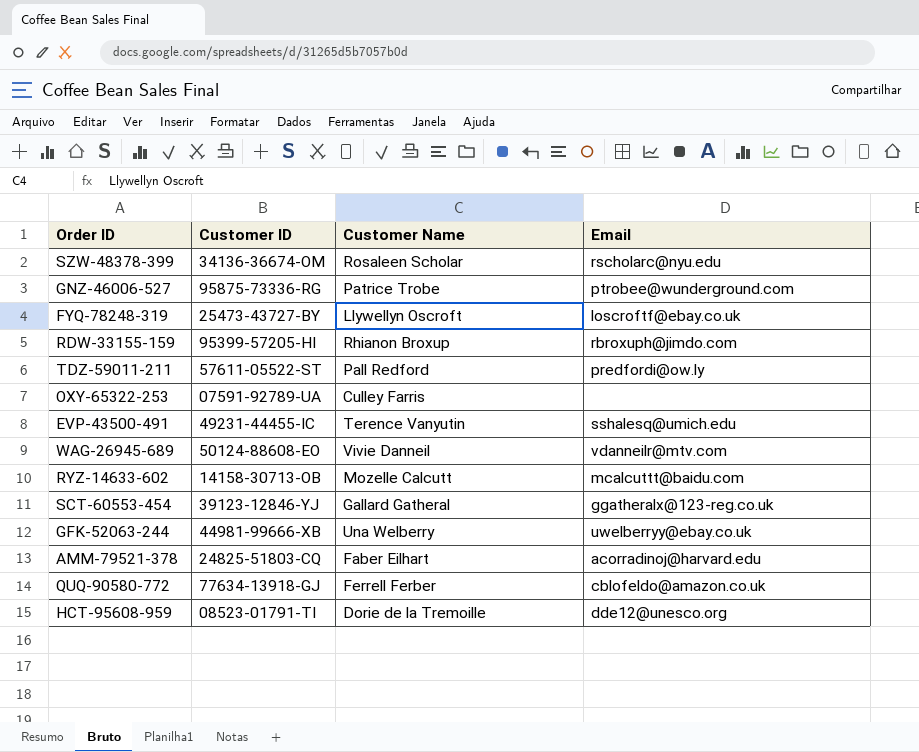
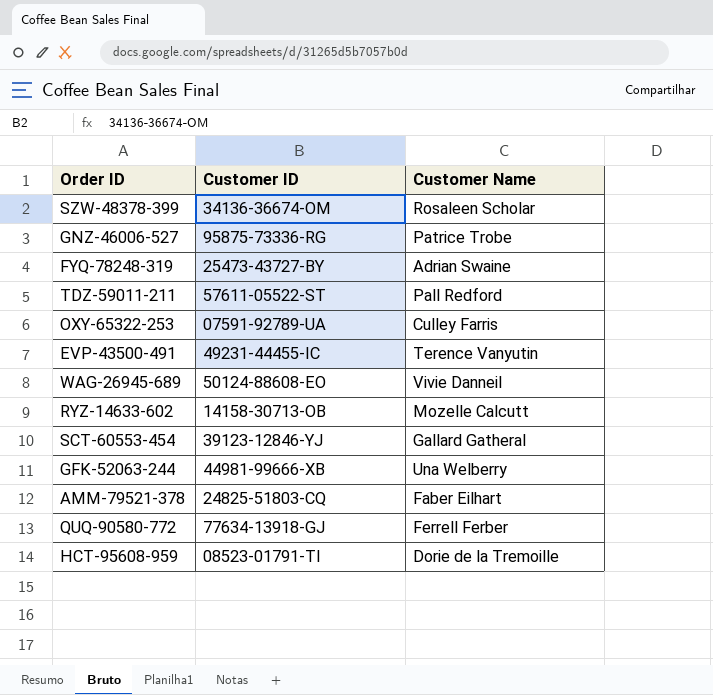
column Email | position: 4 -> none
row RDW-33155-159: 95399-57205-HI | Rhianon Broxup | rbroxuph@jimdo.com -> none
FYQ-78248-319 | Customer Name: Llywellyn Oscroft -> Adrian Swaine

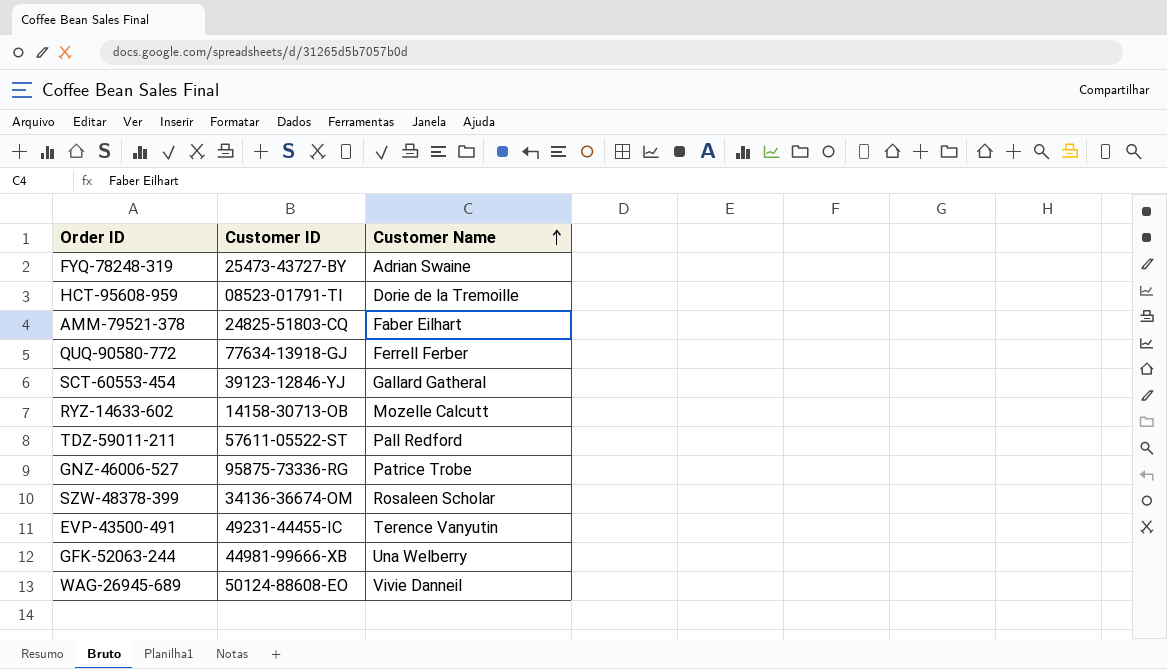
row order: none -> Customer Name ascending
row OXY-65322-253: 07591-92789-UA | Culley Farris -> none

